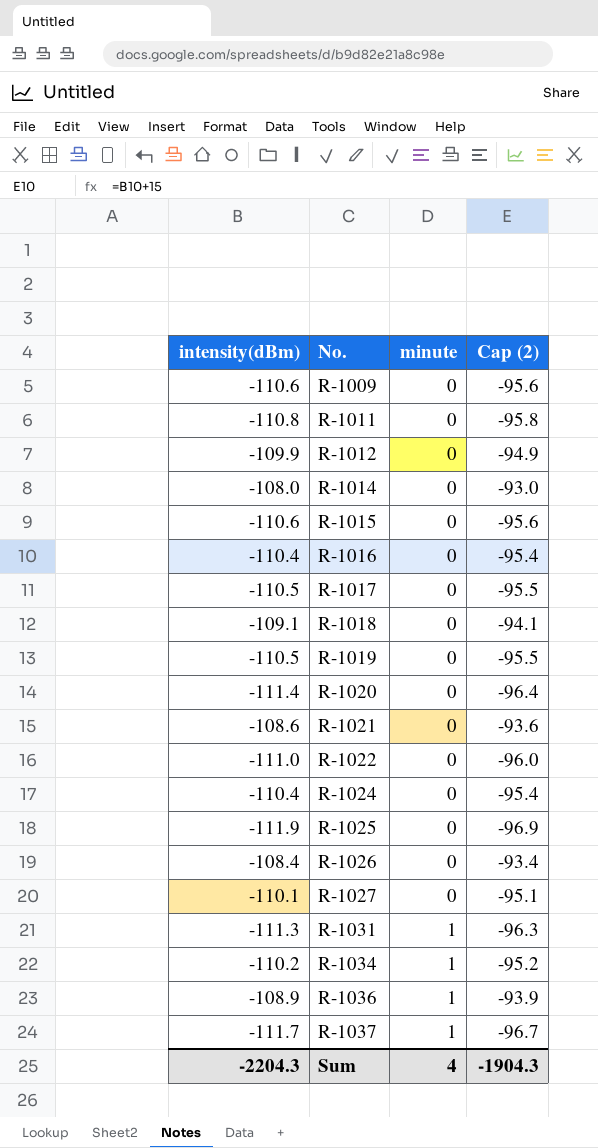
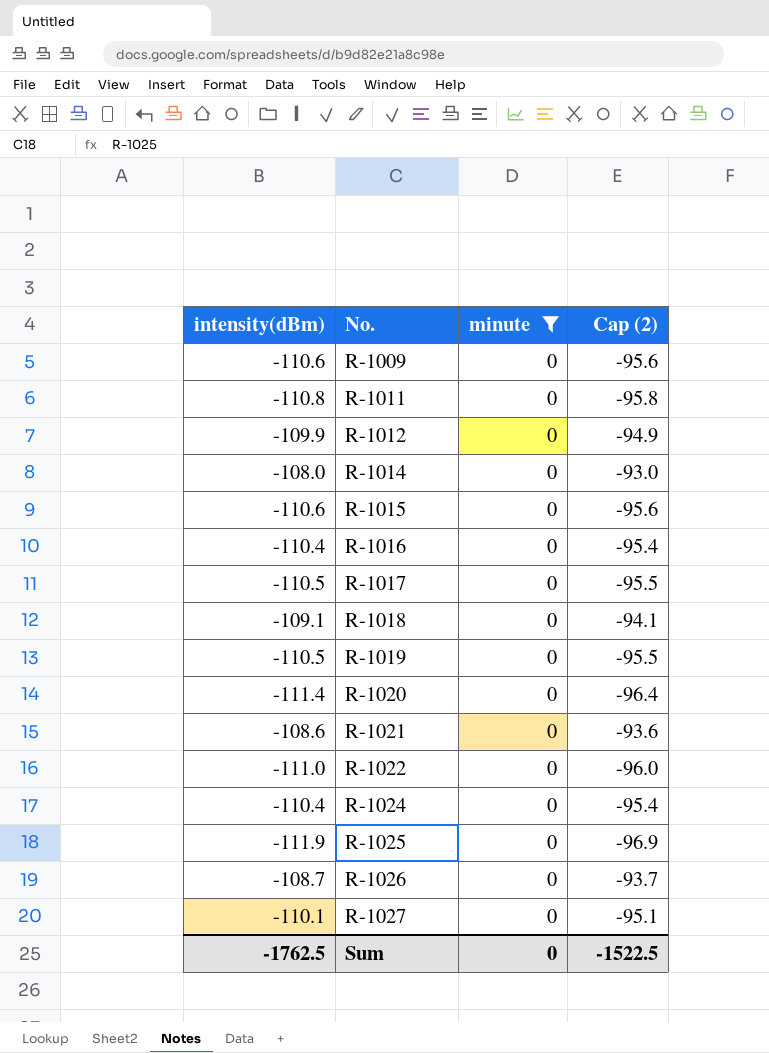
filter: none -> minute = 0
R-1026 | intensity(dBm): -108.4 -> -108.7
R-1026 | Cap (2): -93.4 -> -93.7
Sum | intensity(dBm): -2204.3 -> -1762.5
Sum | minute: 4 -> 0
Sum | Cap (2): -1904.3 -> -1522.5

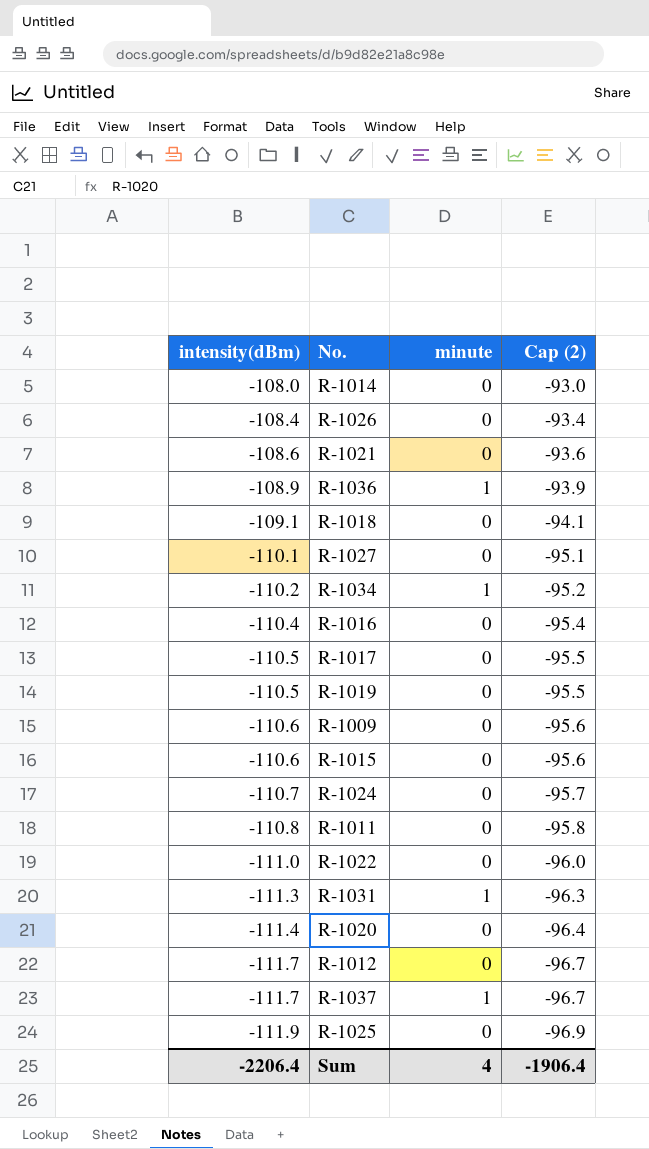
filter: minute = 0 -> none
row order: No. ascending -> intensity(dBm) descending
R-1026 | intensity(dBm): -108.7 -> -108.4
R-1026 | Cap (2): -93.7 -> -93.4
R-1024 | intensity(dBm): -110.4 -> -110.7
R-1024 | Cap (2): -95.4 -> -95.7
R-1012 | intensity(dBm): -109.9 -> -111.7
R-1012 | Cap (2): -94.9 -> -96.7
Sum | intensity(dBm): -1762.5 -> -2206.4
Sum | minute: 0 -> 4
Sum | Cap (2): -1522.5 -> -1906.4

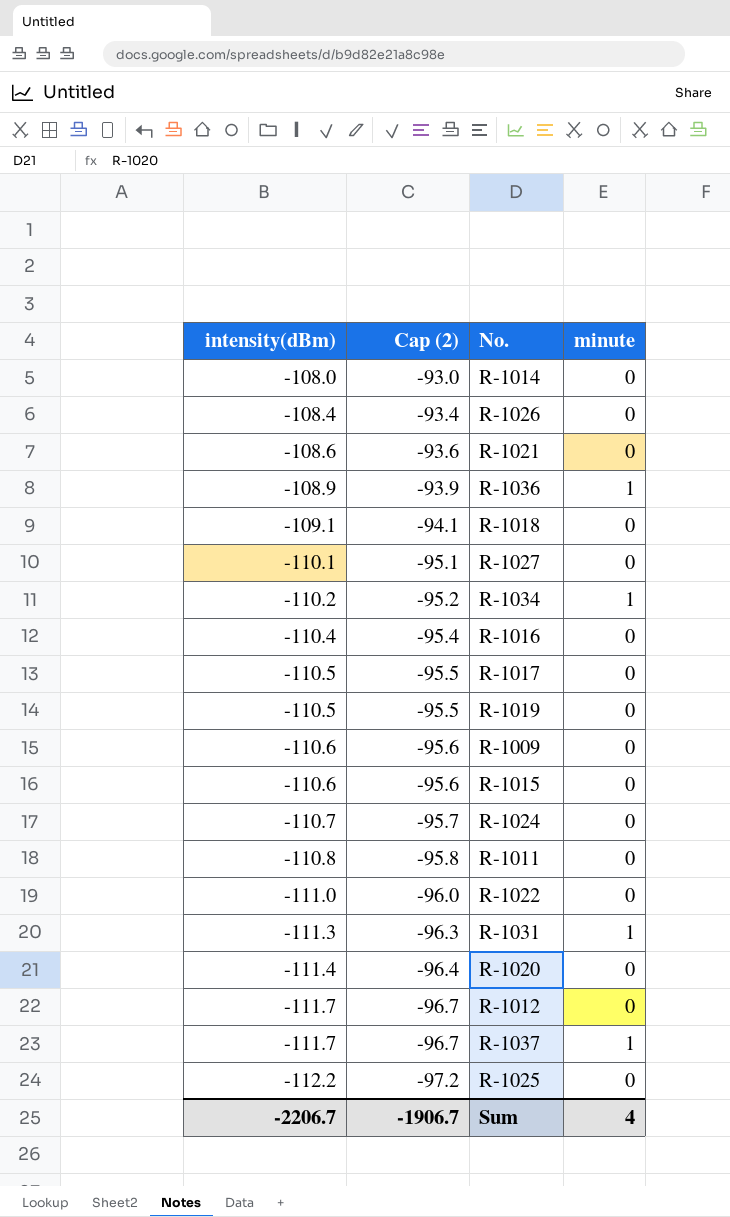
column Cap (2) | position: 4 -> 2
R-1025 | intensity(dBm): -111.9 -> -112.2
R-1025 | Cap (2): -96.9 -> -97.2
Sum | intensity(dBm): -2206.4 -> -2206.7
Sum | Cap (2): -1906.4 -> -1906.7

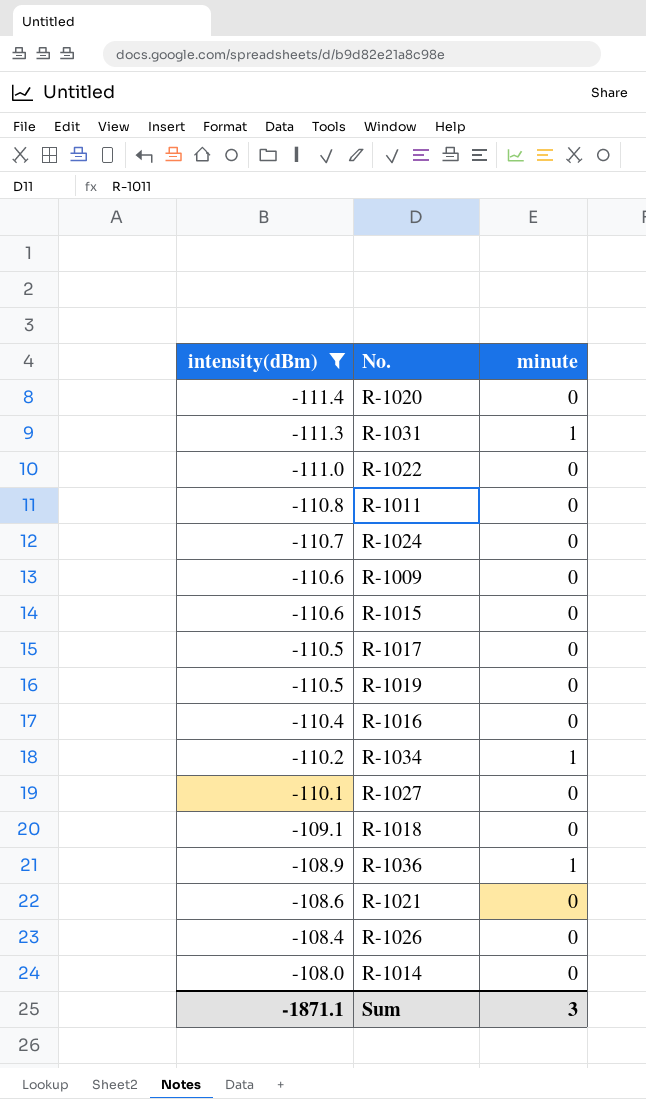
filter: none -> intensity(dBm) >= -111.4
row order: intensity(dBm) descending -> intensity(dBm) ascending
column Cap (2) | formula: [intensity(dBm)] + 15 -> none
Sum | intensity(dBm): -2206.7 -> -1871.1
Sum | minute: 4 -> 3

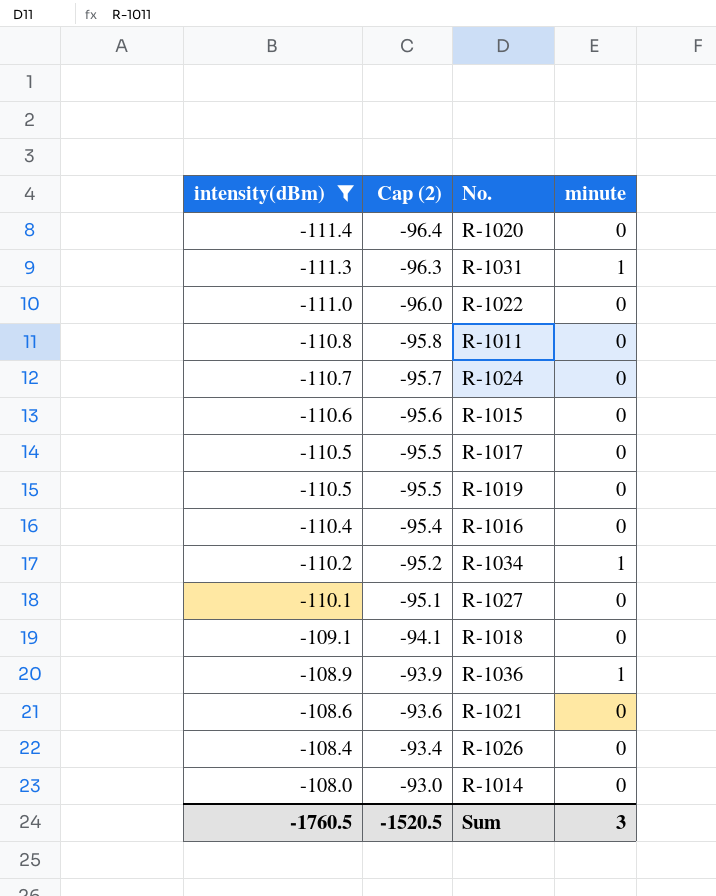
column Cap (2) | formula: none -> [intensity(dBm)] + 15
row R-1009: -110.6 | 0 -> none
Sum | intensity(dBm): -1871.1 -> -1760.5

